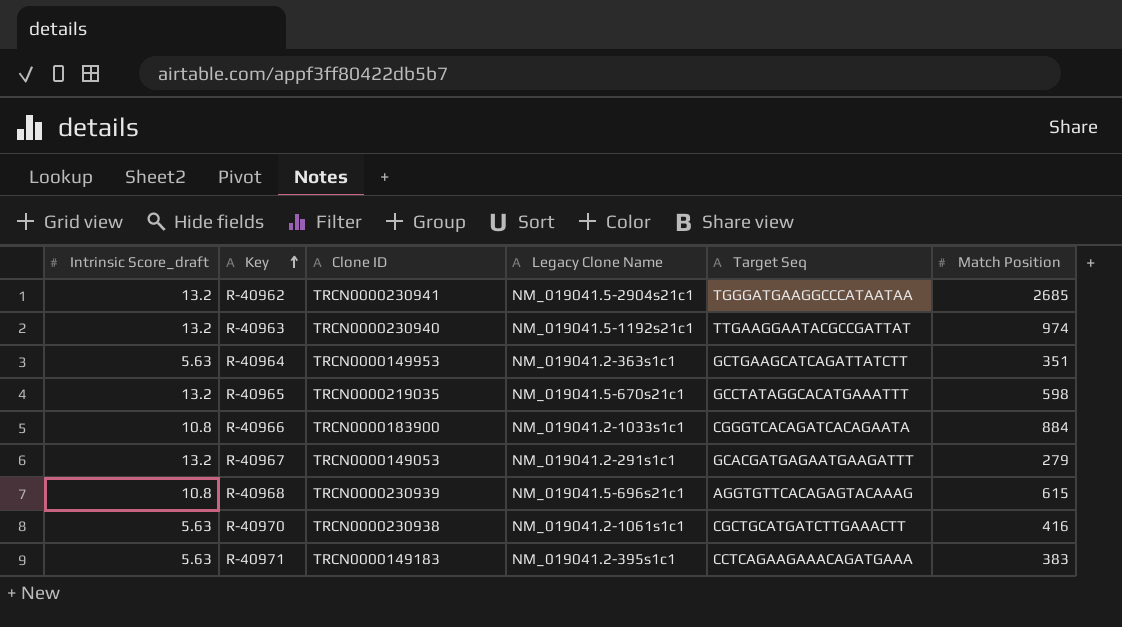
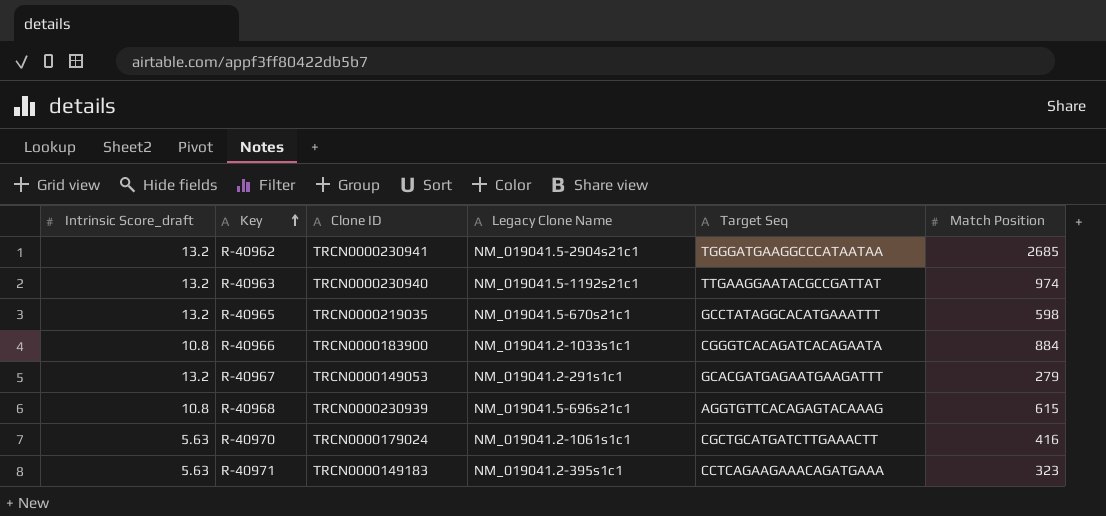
row R-40964: 5.63 | TRCN0000149953 | NM_019041.2-363s1c1 | GCTGAAGCATCAGATTATCTT | 351 -> none
R-40970 | Clone ID: TRCN0000230938 -> TRCN0000179024
R-40971 | Match Position: 383 -> 323

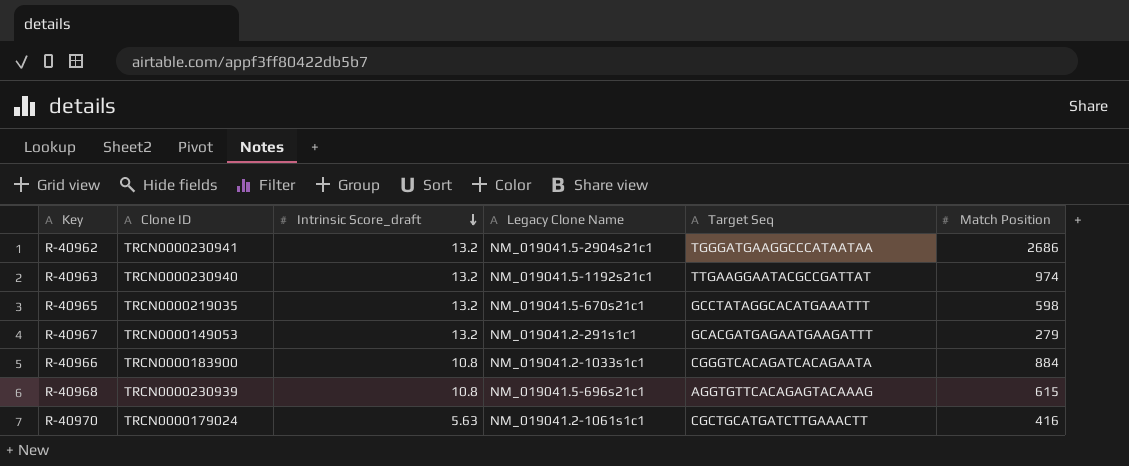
row order: Key ascending -> Intrinsic Score_draft descending
column Intrinsic Score_draft | position: 1 -> 3
row R-40971: 5.63 | TRCN0000149183 | NM_019041.2-395s1c1 | CCTCAGAAGAAACAGATGAAA | 323 -> none
R-40962 | Match Position: 2685 -> 2686

